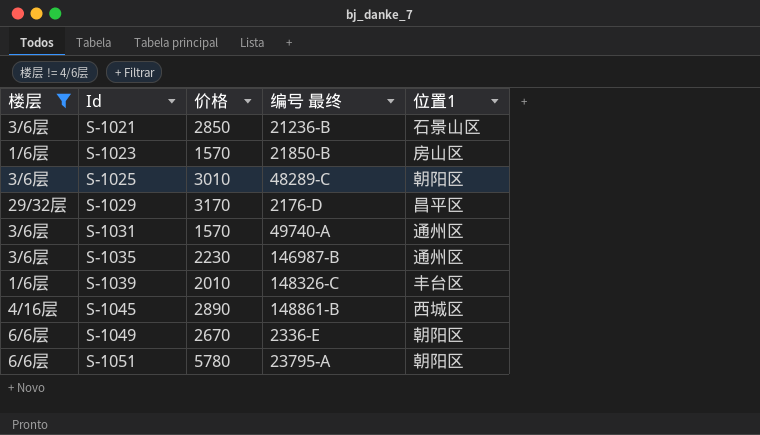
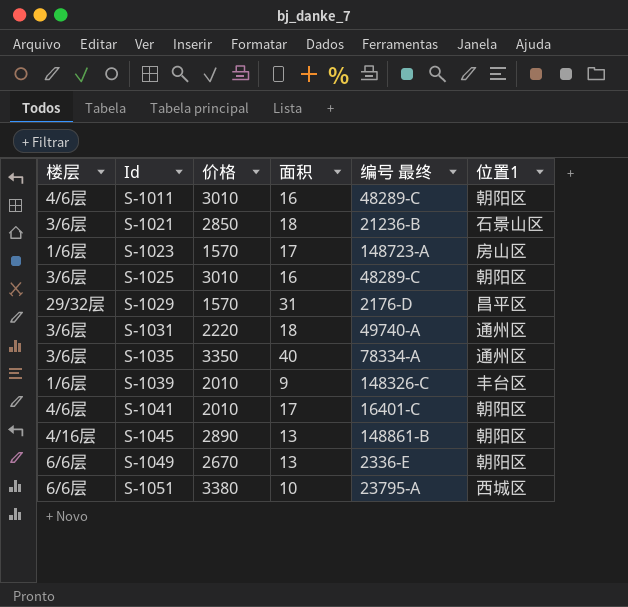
filter: 楼层 != 4/6层 -> none
column 面积 | position: none -> 4
S-1023 | 编号 最终: 21850-B -> 148723-A
S-1029 | 价格: 3170 -> 1570
S-1031 | 价格: 1570 -> 2220
S-1035 | 价格: 2230 -> 3350
S-1035 | 编号 最终: 146987-B -> 78334-A
S-1045 | 位置1: 西城区 -> 朝阳区
S-1051 | 价格: 5780 -> 3380
S-1051 | 位置1: 朝阳区 -> 西城区

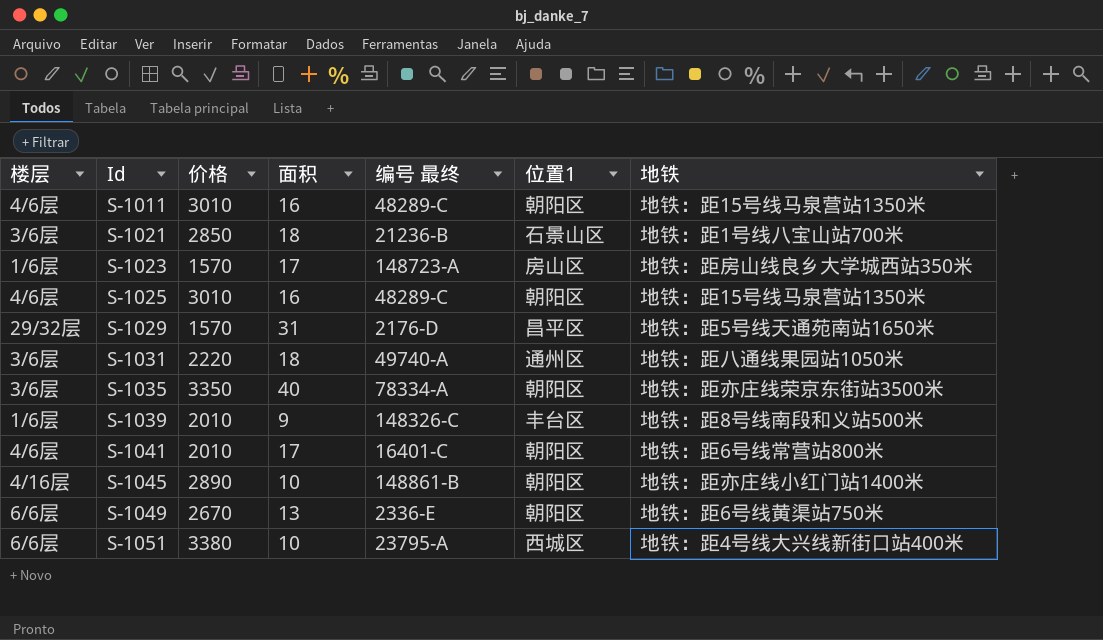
column 地铁 | position: none -> 7
S-1025 | 楼层: 3/6层 -> 4/6层
S-1035 | 位置1: 通州区 -> 朝阳区
S-1045 | 面积: 13 -> 10

